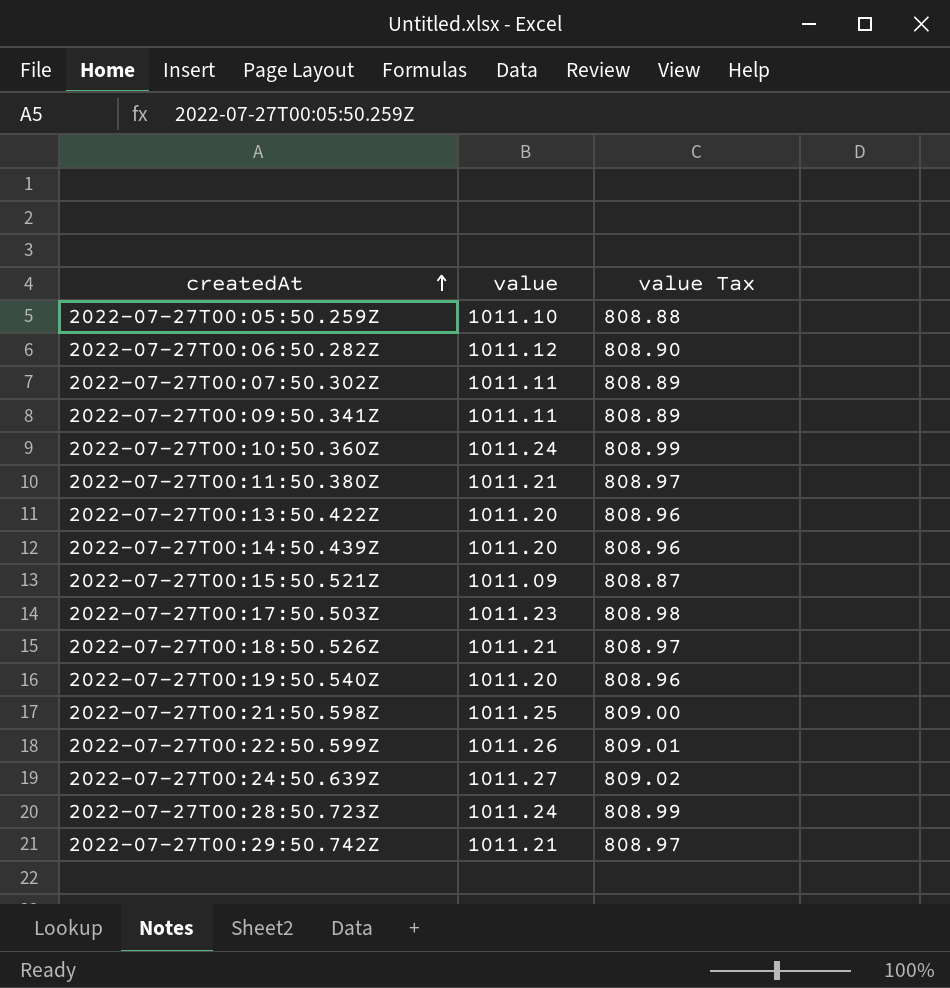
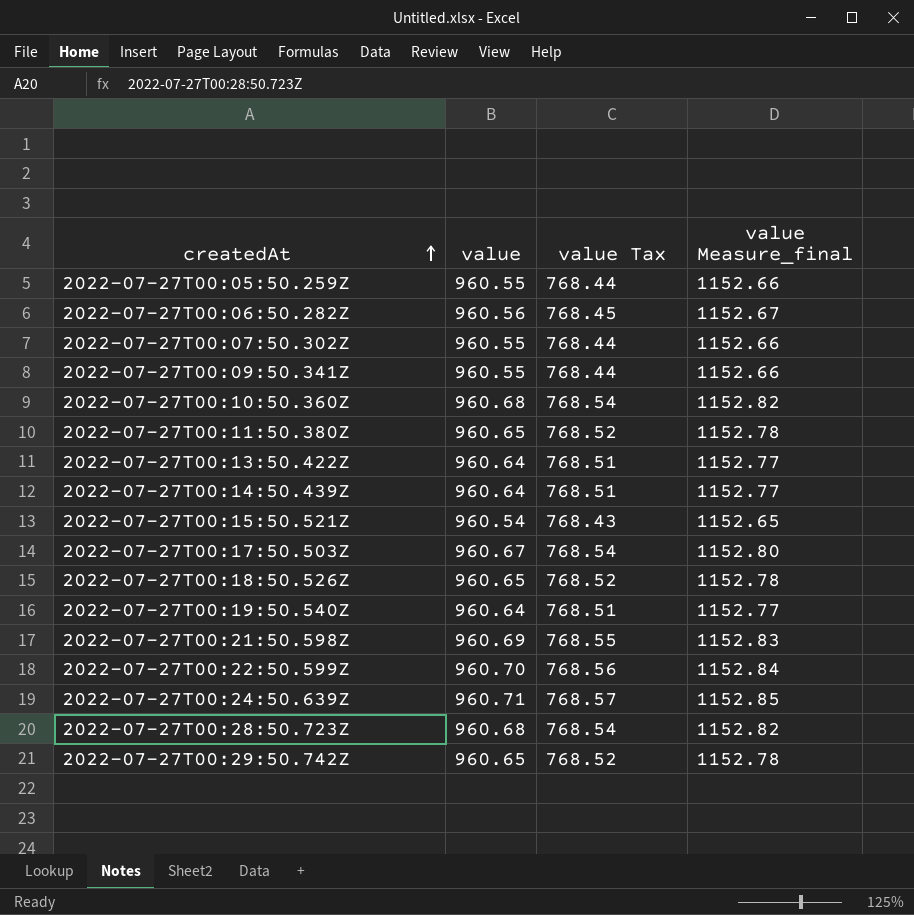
column value Measure_final | formula: none -> [value] * 1.2
2022-07-27T00:05:50.259Z | value: 1011.10 -> 960.55
2022-07-27T00:05:50.259Z | value Tax: 808.88 -> 768.44
2022-07-27T00:06:50.282Z | value: 1011.12 -> 960.56
2022-07-27T00:06:50.282Z | value Tax: 808.90 -> 768.45
2022-07-27T00:07:50.302Z | value: 1011.11 -> 960.55
2022-07-27T00:07:50.302Z | value Tax: 808.89 -> 768.44
2022-07-27T00:09:50.341Z | value: 1011.11 -> 960.55
2022-07-27T00:09:50.341Z | value Tax: 808.89 -> 768.44
2022-07-27T00:10:50.360Z | value: 1011.24 -> 960.68
2022-07-27T00:10:50.360Z | value Tax: 808.99 -> 768.54
2022-07-27T00:11:50.380Z | value: 1011.21 -> 960.65
2022-07-27T00:11:50.380Z | value Tax: 808.97 -> 768.52
2022-07-27T00:13:50.422Z | value: 1011.20 -> 960.64
2022-07-27T00:13:50.422Z | value Tax: 808.96 -> 768.51
2022-07-27T00:14:50.439Z | value: 1011.20 -> 960.64
2022-07-27T00:14:50.439Z | value Tax: 808.96 -> 768.51
2022-07-27T00:15:50.521Z | value: 1011.09 -> 960.54
2022-07-27T00:15:50.521Z | value Tax: 808.87 -> 768.43
2022-07-27T00:17:50.503Z | value: 1011.23 -> 960.67
2022-07-27T00:17:50.503Z | value Tax: 808.98 -> 768.54
2022-07-27T00:18:50.526Z | value: 1011.21 -> 960.65
2022-07-27T00:18:50.526Z | value Tax: 808.97 -> 768.52
2022-07-27T00:19:50.540Z | value: 1011.20 -> 960.64
2022-07-27T00:19:50.540Z | value Tax: 808.96 -> 768.51
2022-07-27T00:21:50.598Z | value: 1011.25 -> 960.69
2022-07-27T00:21:50.598Z | value Tax: 809.00 -> 768.55
2022-07-27T00:22:50.599Z | value: 1011.26 -> 960.70
2022-07-27T00:22:50.599Z | value Tax: 809.01 -> 768.56
2022-07-27T00:24:50.639Z | value: 1011.27 -> 960.71
2022-07-27T00:24:50.639Z | value Tax: 809.02 -> 768.57
2022-07-27T00:28:50.723Z | value: 1011.24 -> 960.68
2022-07-27T00:28:50.723Z | value Tax: 808.99 -> 768.54
2022-07-27T00:29:50.742Z | value: 1011.21 -> 960.65
2022-07-27T00:29:50.742Z | value Tax: 808.97 -> 768.52

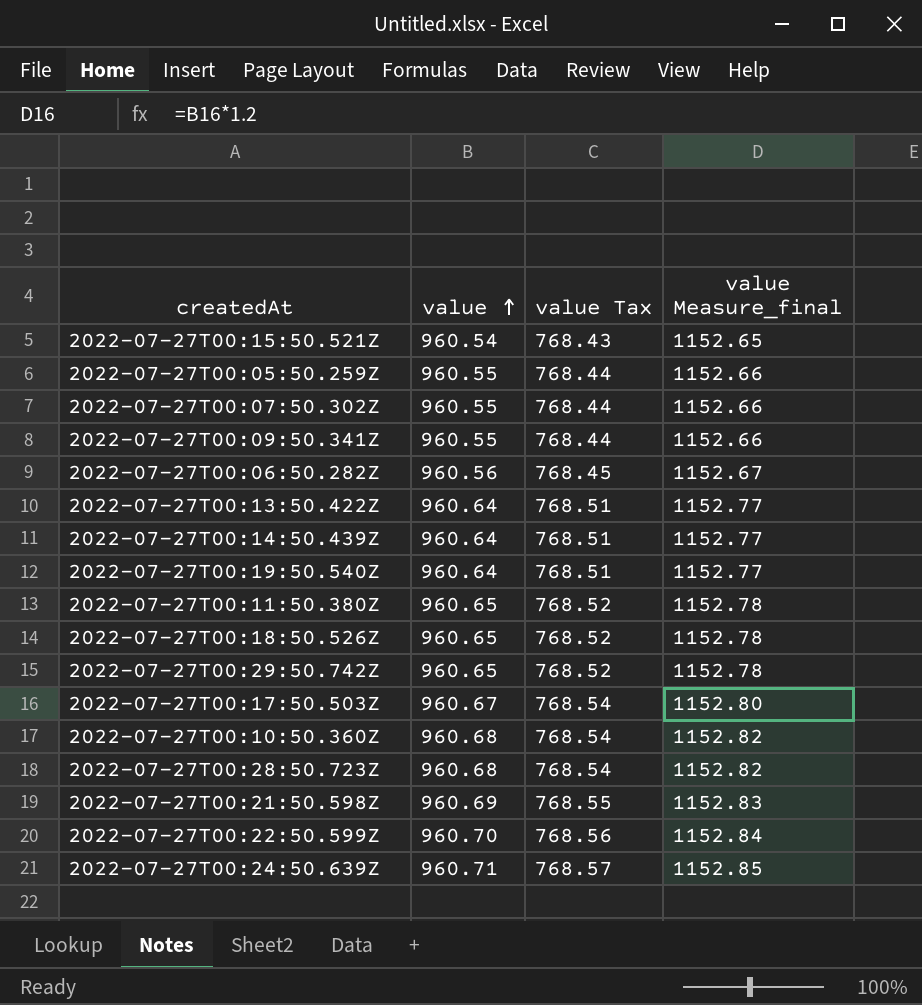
row order: createdAt ascending -> value ascending

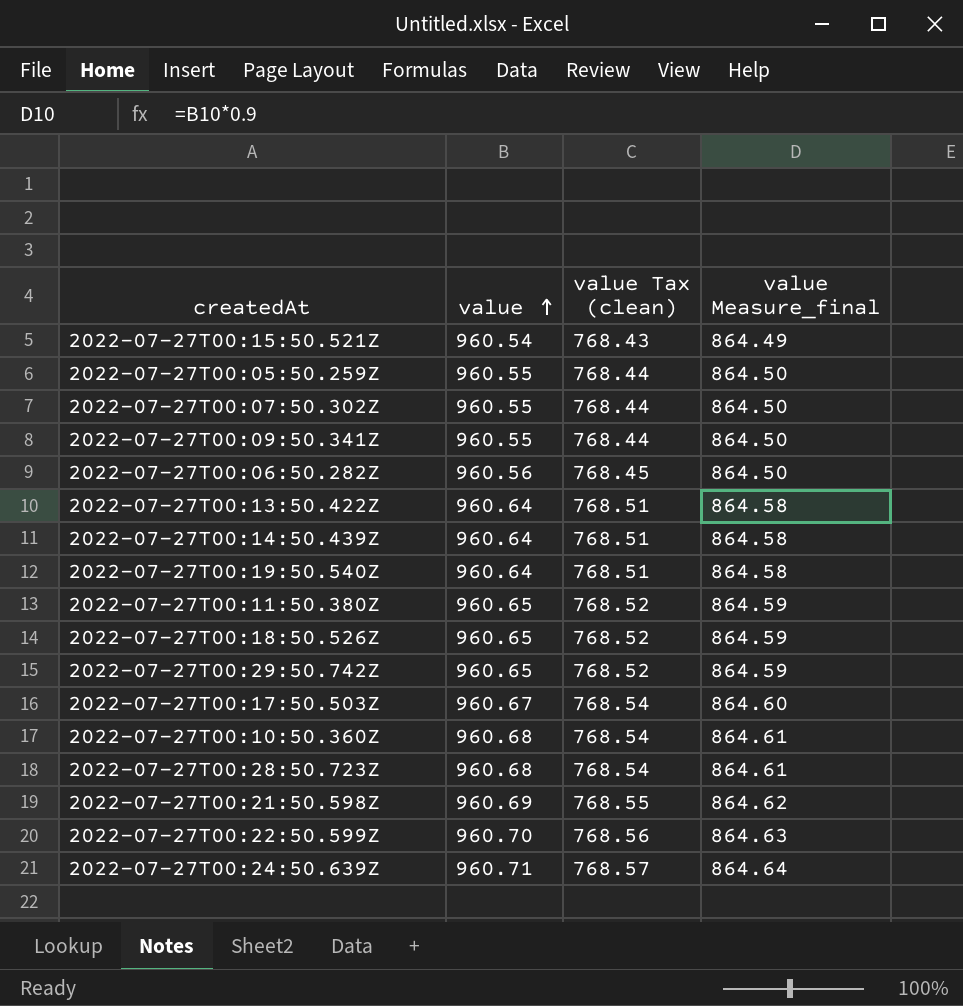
column name: value Tax -> value Tax (clean)
column value Measure_final | formula: [value] * 1.2 -> [value] * 0.9

